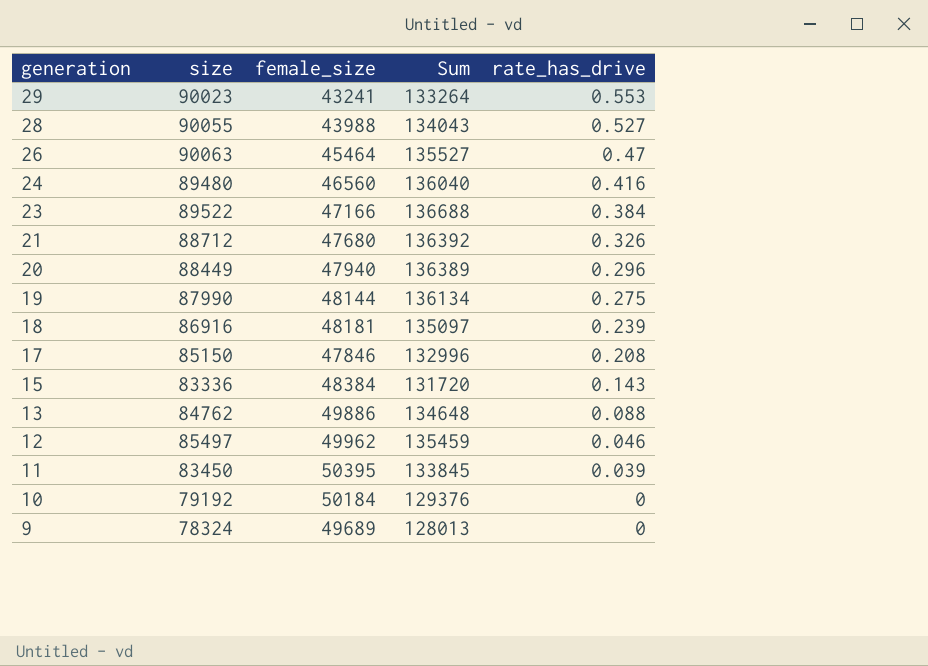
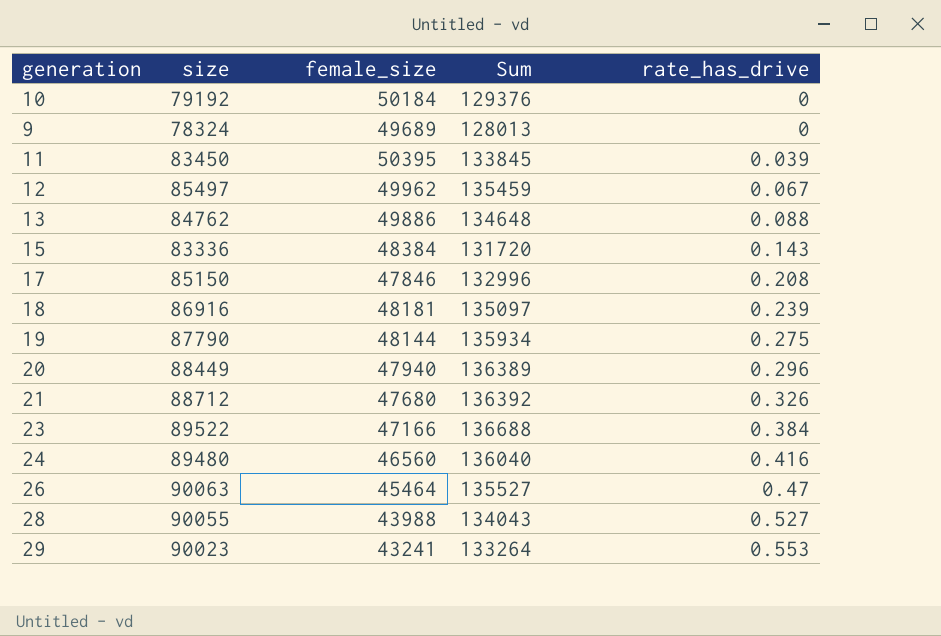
row order: generation descending -> rate_has_drive ascending
12 | rate_has_drive: 0.046 -> 0.067
19 | size: 87990 -> 87790
19 | Sum: 136134 -> 135934

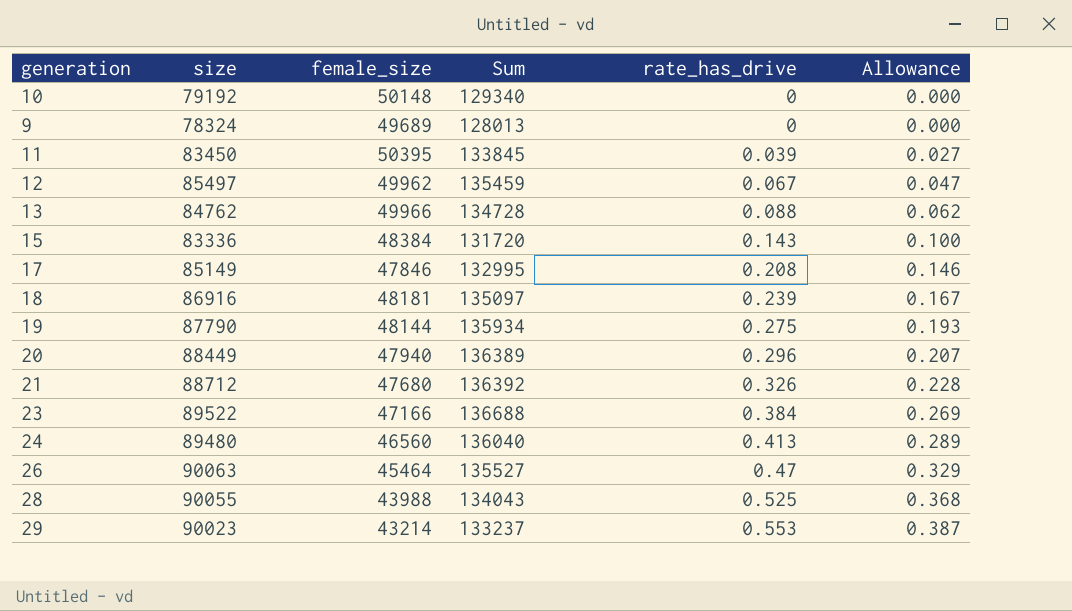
column Allowance | formula: none -> [rate_has_drive] * 0.7
10 | female_size: 50184 -> 50148
10 | Sum: 129376 -> 129340
13 | female_size: 49886 -> 49966
13 | Sum: 134648 -> 134728
17 | size: 85150 -> 85149
17 | Sum: 132996 -> 132995
24 | rate_has_drive: 0.416 -> 0.413
28 | rate_has_drive: 0.527 -> 0.525
29 | female_size: 43241 -> 43214
29 | Sum: 133264 -> 133237

